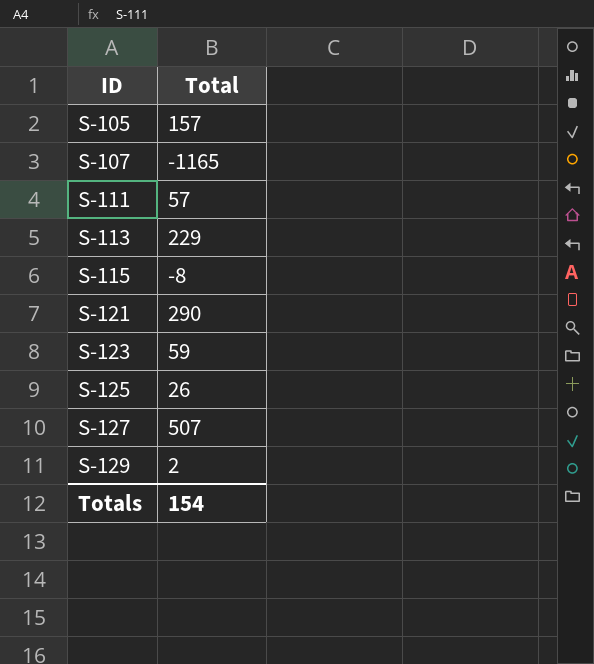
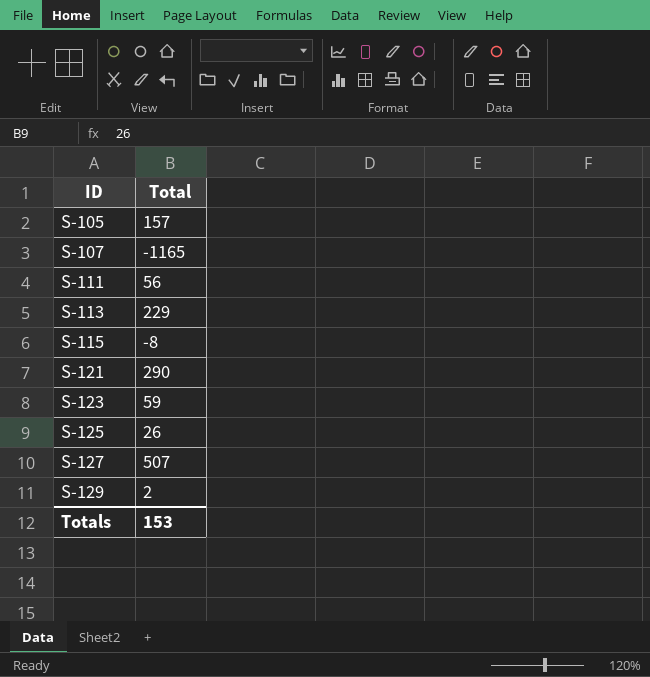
S-111 | Total: 57 -> 56
Totals | Total: 154 -> 153

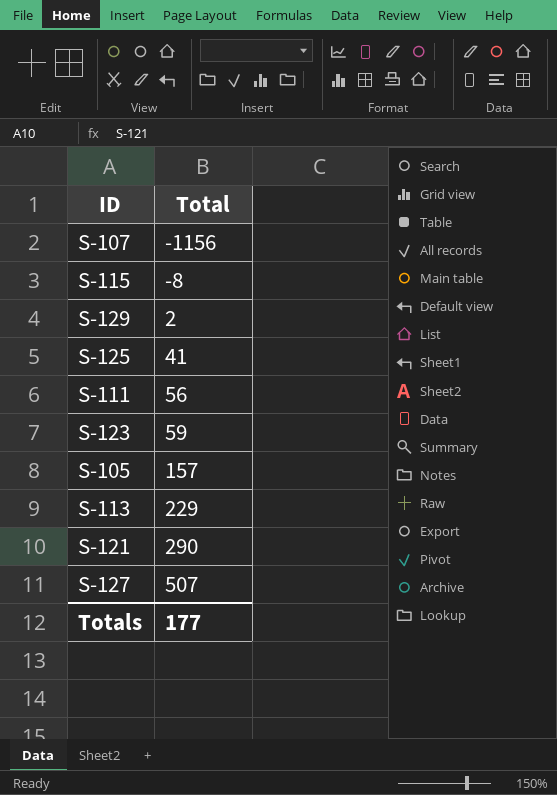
row order: ID ascending -> Total ascending
S-107 | Total: -1165 -> -1156
S-125 | Total: 26 -> 41
Totals | Total: 153 -> 177

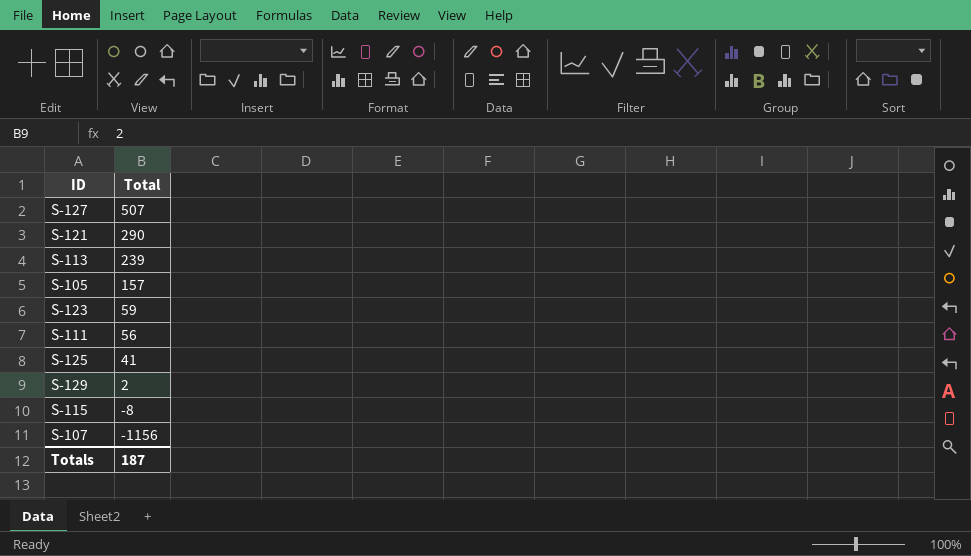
row order: Total ascending -> Total descending
S-113 | Total: 229 -> 239
Totals | Total: 177 -> 187

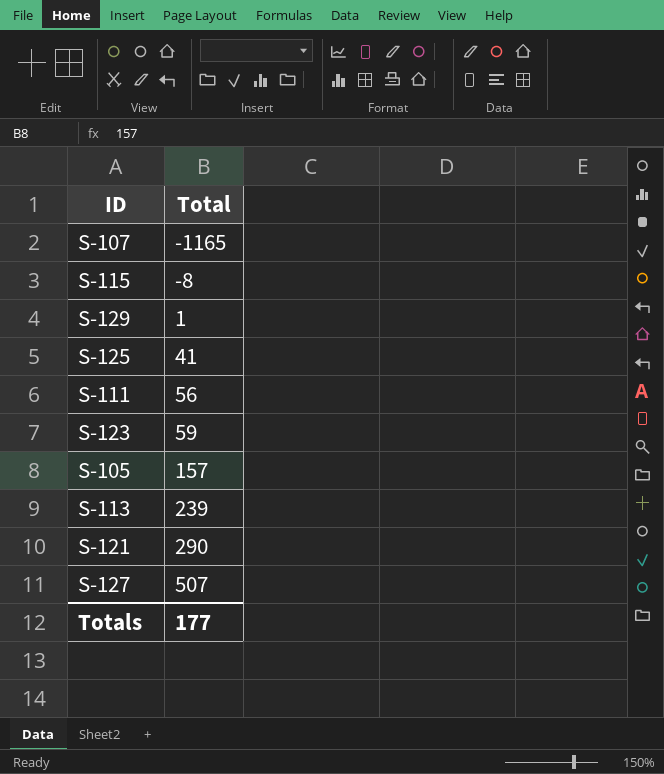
row order: Total descending -> Total ascending
S-107 | Total: -1156 -> -1165
S-129 | Total: 2 -> 1
Totals | Total: 187 -> 177

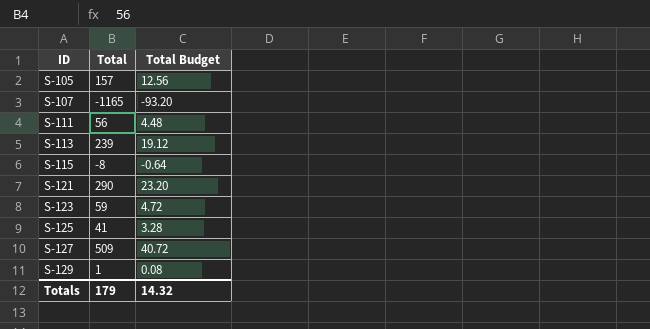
row order: Total ascending -> ID ascending
column Total Budget | formula: none -> [Total] * 0.08
S-127 | Total: 507 -> 509
Totals | Total: 177 -> 179

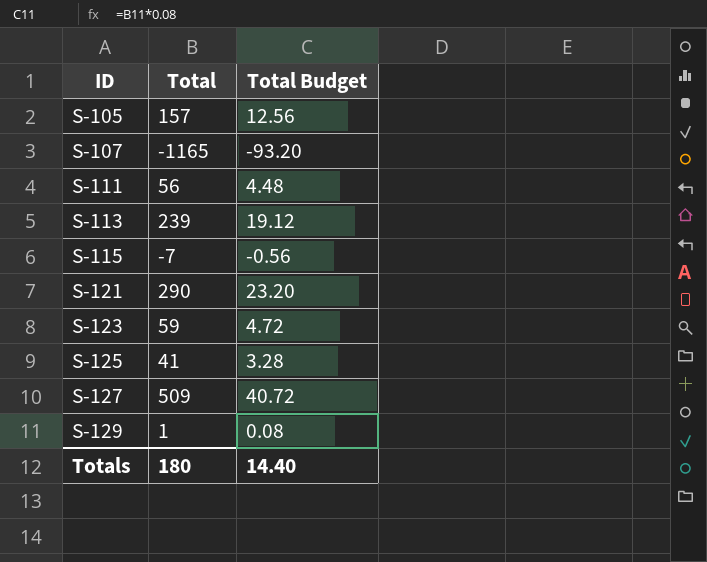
S-115 | Total: -8 -> -7
S-115 | Total Budget: -0.64 -> -0.56
Totals | Total: 179 -> 180
Totals | Total Budget: 14.32 -> 14.40

